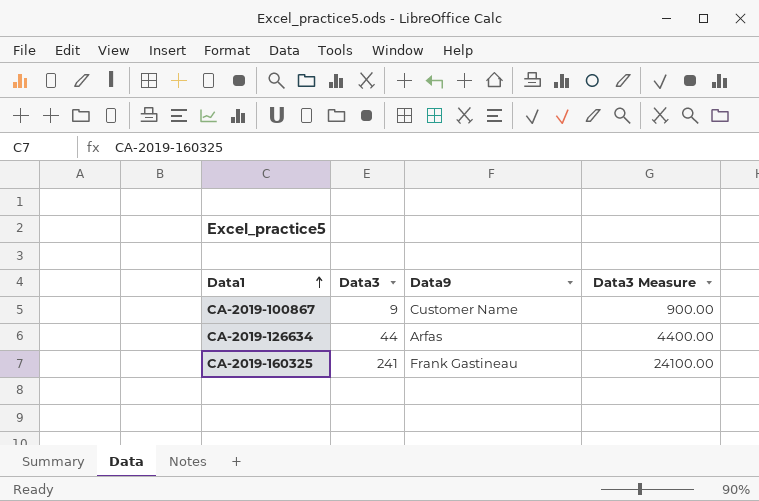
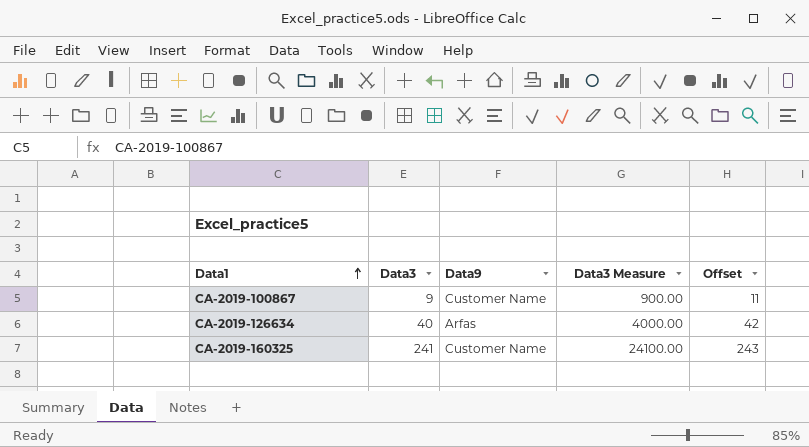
column Offset | formula: none -> [Data3] + 2
CA-2019-126634 | Data3: 44 -> 40
CA-2019-126634 | Data3 Measure: 4400.00 -> 4000.00
CA-2019-160325 | Data9: Frank Gastineau -> Customer Name

